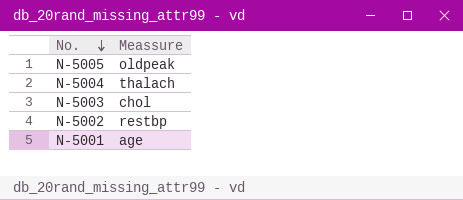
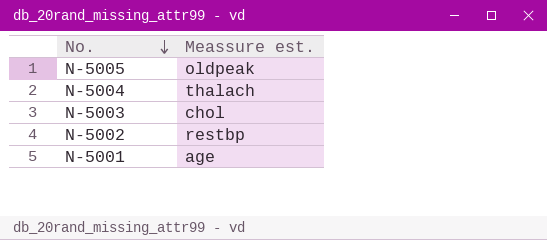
column name: Meassure -> Meassure est.

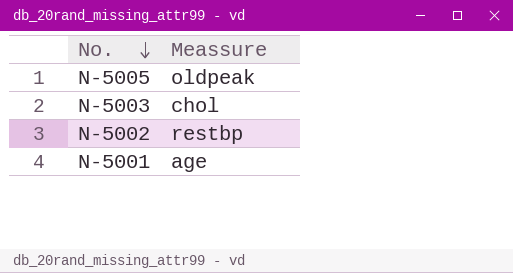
column name: Meassure est. -> Meassure
row N-5004: thalach -> none

